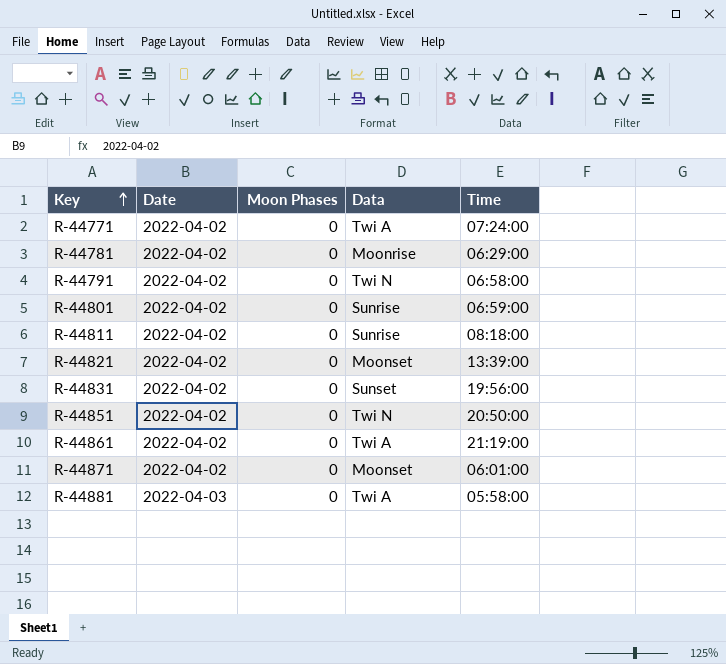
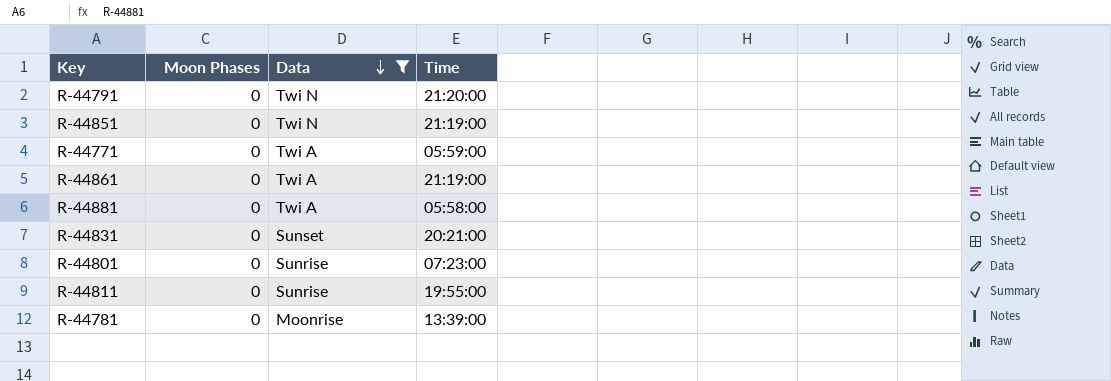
filter: none -> Data != Moonset
row order: Key ascending -> Data descending
column Date | position: 2 -> none
R-44791 | Time: 06:58:00 -> 21:20:00
R-44851 | Time: 20:50:00 -> 21:19:00
R-44771 | Time: 07:24:00 -> 05:59:00
R-44831 | Time: 19:56:00 -> 20:21:00
R-44801 | Time: 06:59:00 -> 07:23:00
R-44811 | Time: 08:18:00 -> 19:55:00
R-44781 | Time: 06:29:00 -> 13:39:00

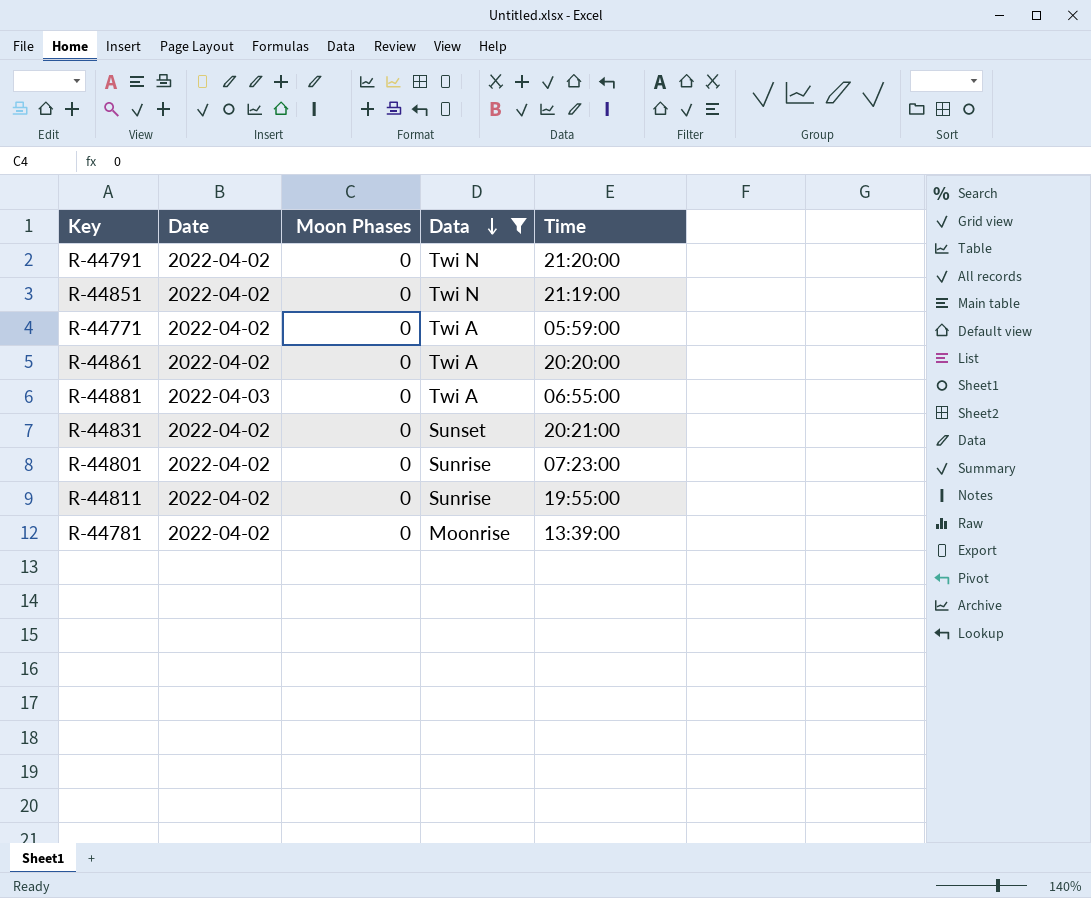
column Date | position: none -> 2
R-44861 | Time: 21:19:00 -> 20:20:00
R-44881 | Time: 05:58:00 -> 06:55:00

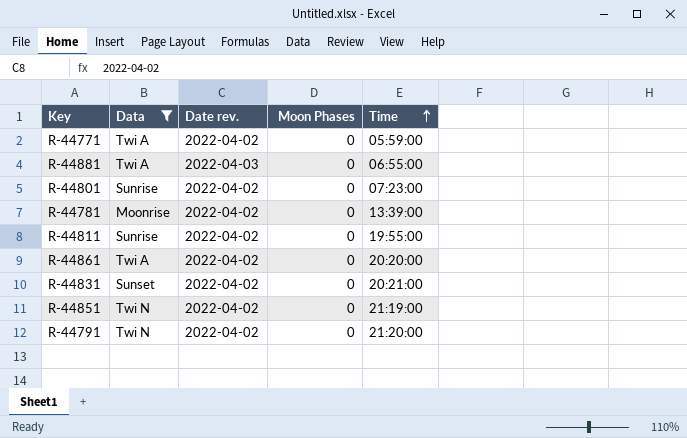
row order: Data descending -> Time ascending
column Data | position: 4 -> 2
column name: Date -> Date rev.

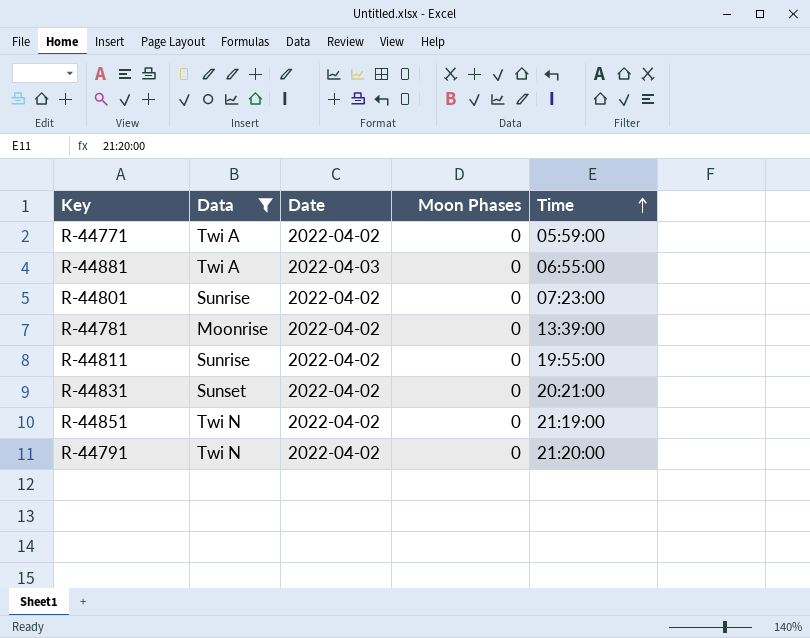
column name: Date rev. -> Date
row R-44861: Twi A | 2022-04-02 | 0 | 20:20:00 -> none

